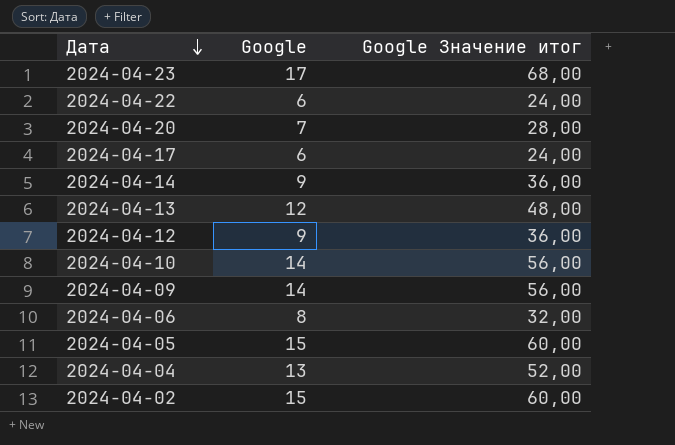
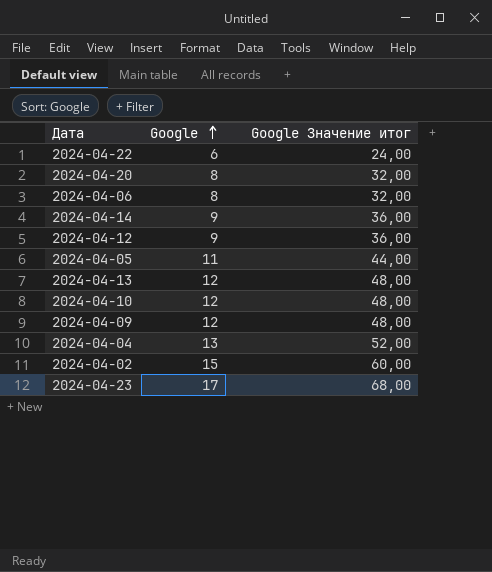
row order: Дата descending -> Google ascending
row 2024-04-17: 6 | 24,00 -> none
2024-04-20 | Google: 7 -> 8
2024-04-20 | Google Значение итог: 28,00 -> 32,00
2024-04-05 | Google: 15 -> 11
2024-04-05 | Google Значение итог: 60,00 -> 44,00
2024-04-10 | Google: 14 -> 12
2024-04-10 | Google Значение итог: 56,00 -> 48,00
2024-04-09 | Google: 14 -> 12
2024-04-09 | Google Значение итог: 56,00 -> 48,00

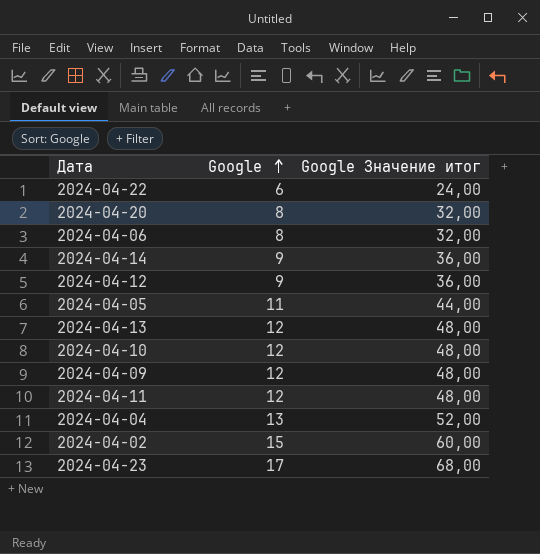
row 2024-04-11: none -> 12 | 48,00

